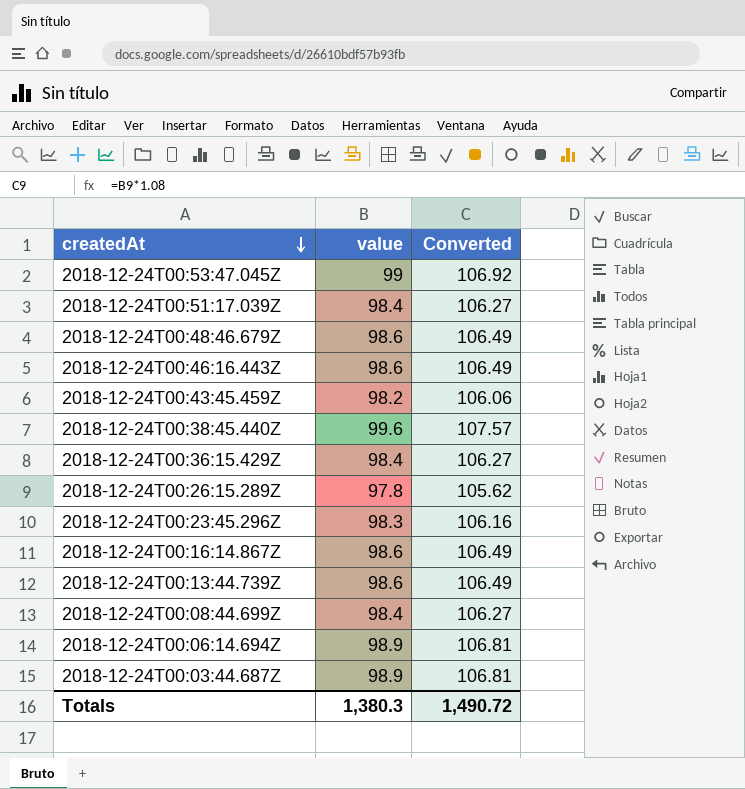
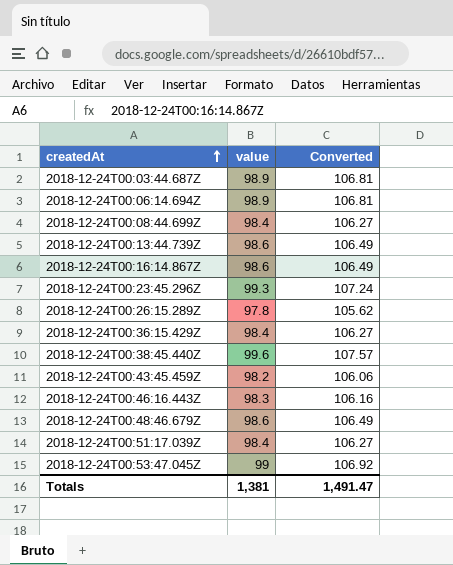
row order: createdAt descending -> createdAt ascending
2018-12-24T00:23:45.296Z | value: 98.3 -> 99.3
2018-12-24T00:23:45.296Z | Converted: 106.16 -> 107.24
2018-12-24T00:46:16.443Z | value: 98.6 -> 98.3
2018-12-24T00:46:16.443Z | Converted: 106.49 -> 106.16
Totals | value: 1,380.3 -> 1,381
Totals | Converted: 1,490.72 -> 1,491.47

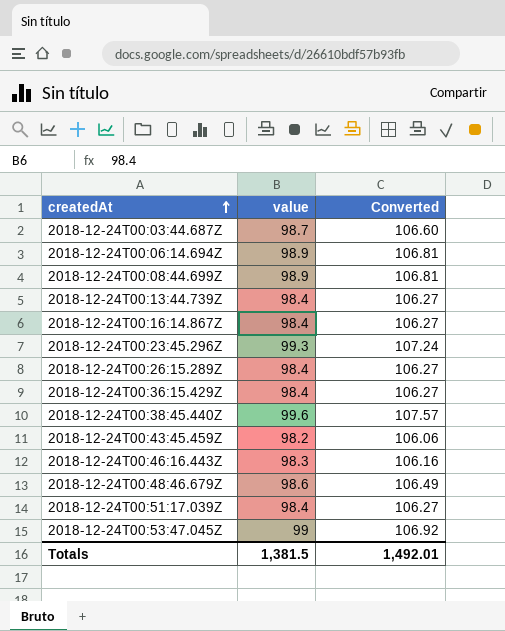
2018-12-24T00:03:44.687Z | value: 98.9 -> 98.7
2018-12-24T00:03:44.687Z | Converted: 106.81 -> 106.60
2018-12-24T00:08:44.699Z | value: 98.4 -> 98.9
2018-12-24T00:08:44.699Z | Converted: 106.27 -> 106.81
2018-12-24T00:13:44.739Z | value: 98.6 -> 98.4
2018-12-24T00:13:44.739Z | Converted: 106.49 -> 106.27
2018-12-24T00:16:14.867Z | value: 98.6 -> 98.4
2018-12-24T00:16:14.867Z | Converted: 106.49 -> 106.27
2018-12-24T00:26:15.289Z | value: 97.8 -> 98.4
2018-12-24T00:26:15.289Z | Converted: 105.62 -> 106.27
Totals | value: 1,381 -> 1,381.5
Totals | Converted: 1,491.47 -> 1,492.01

